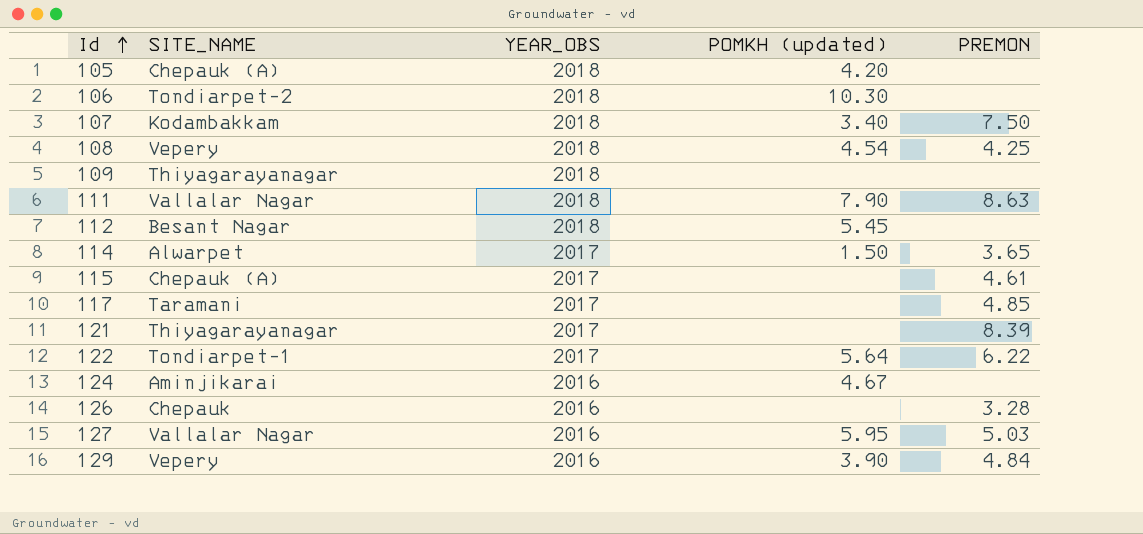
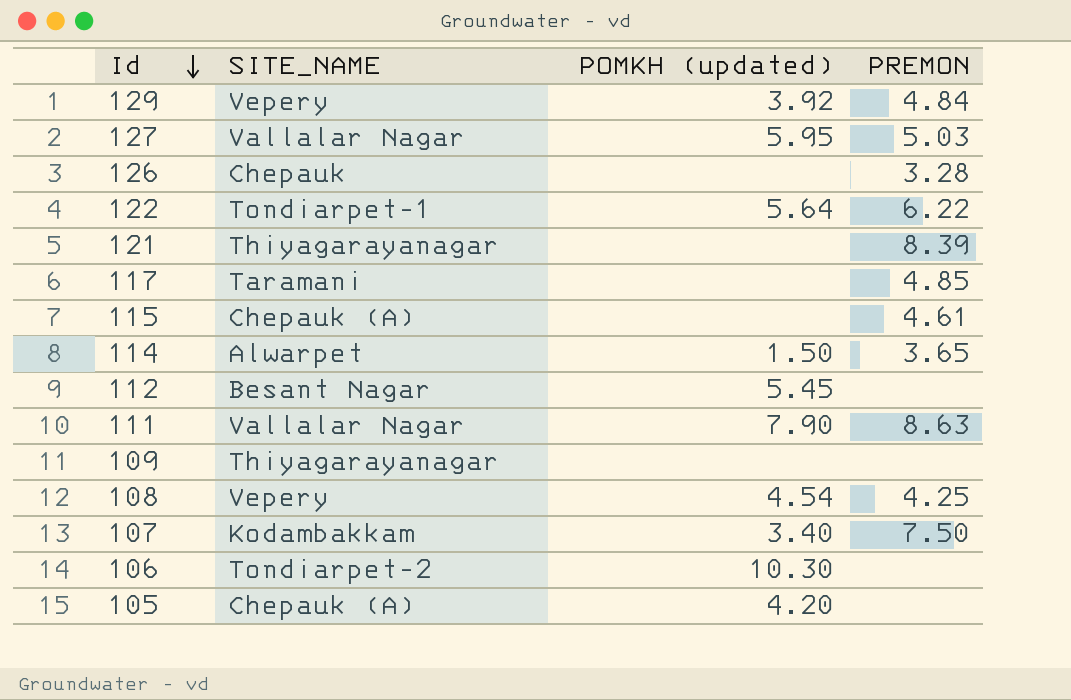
row order: Id ascending -> Id descending
column YEAR_OBS | position: 3 -> none
row 124: Aminjikarai | 2016 | 4.67 | none -> none
129 | POMKH (updated): 3.90 -> 3.92

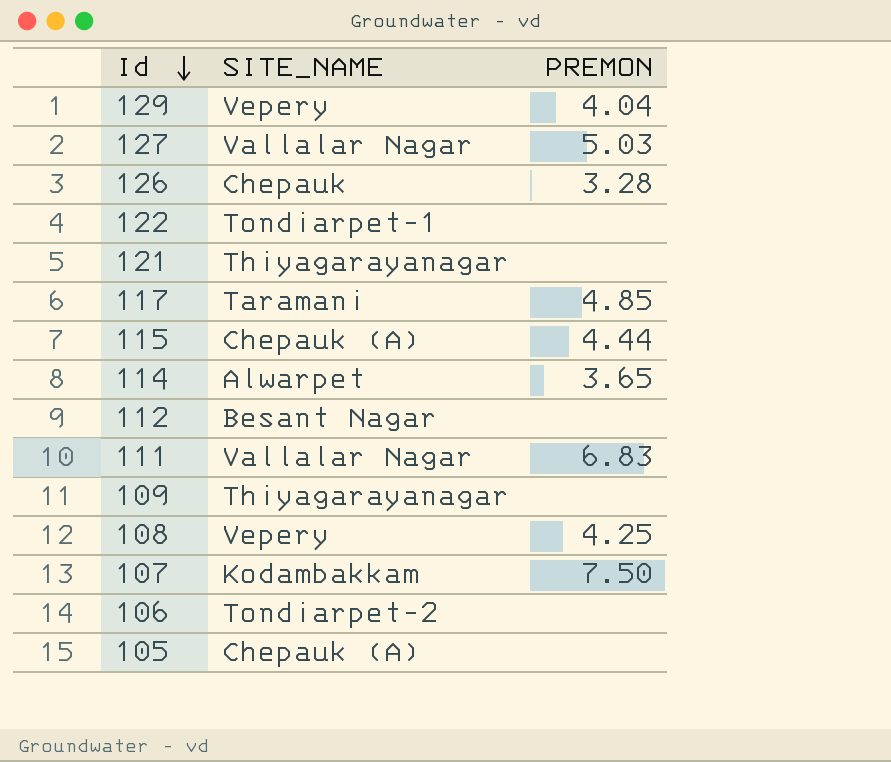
column POMKH (updated) | position: 3 -> none
129 | PREMON: 4.84 -> 4.04
122 | PREMON: 6.22 -> none
121 | PREMON: 8.39 -> none
115 | PREMON: 4.61 -> 4.44
111 | PREMON: 8.63 -> 6.83

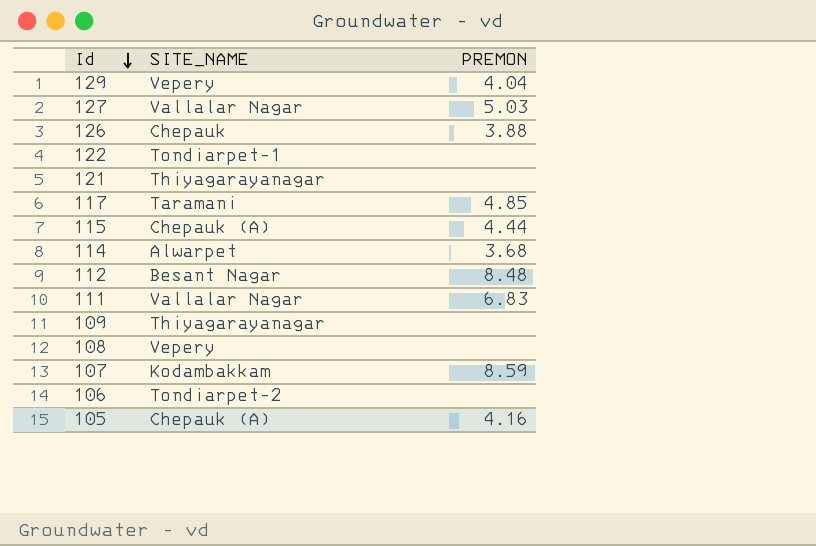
126 | PREMON: 3.28 -> 3.88
114 | PREMON: 3.65 -> 3.68
112 | PREMON: none -> 8.48
108 | PREMON: 4.25 -> none
107 | PREMON: 7.50 -> 8.59
105 | PREMON: none -> 4.16

